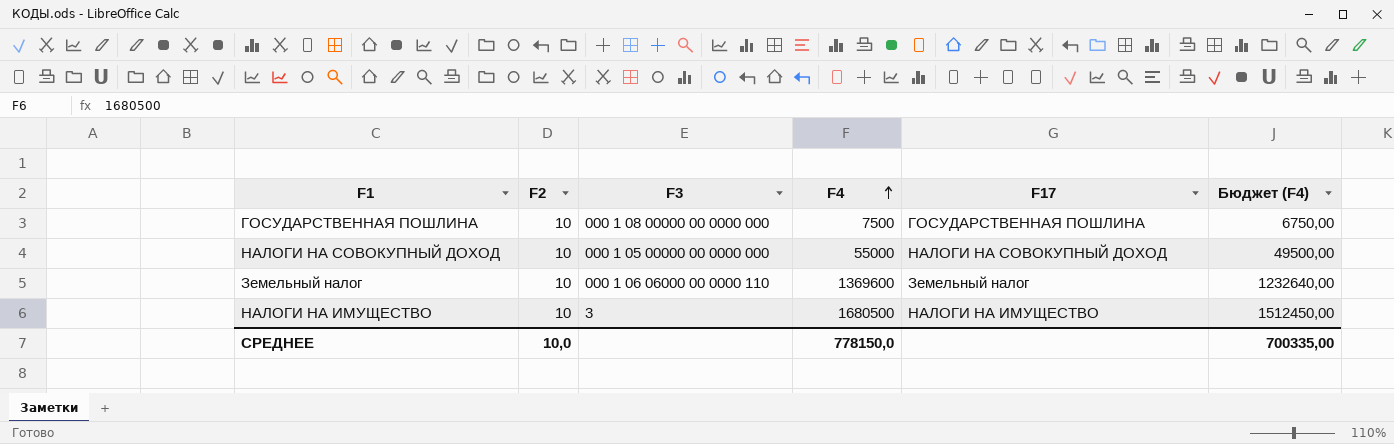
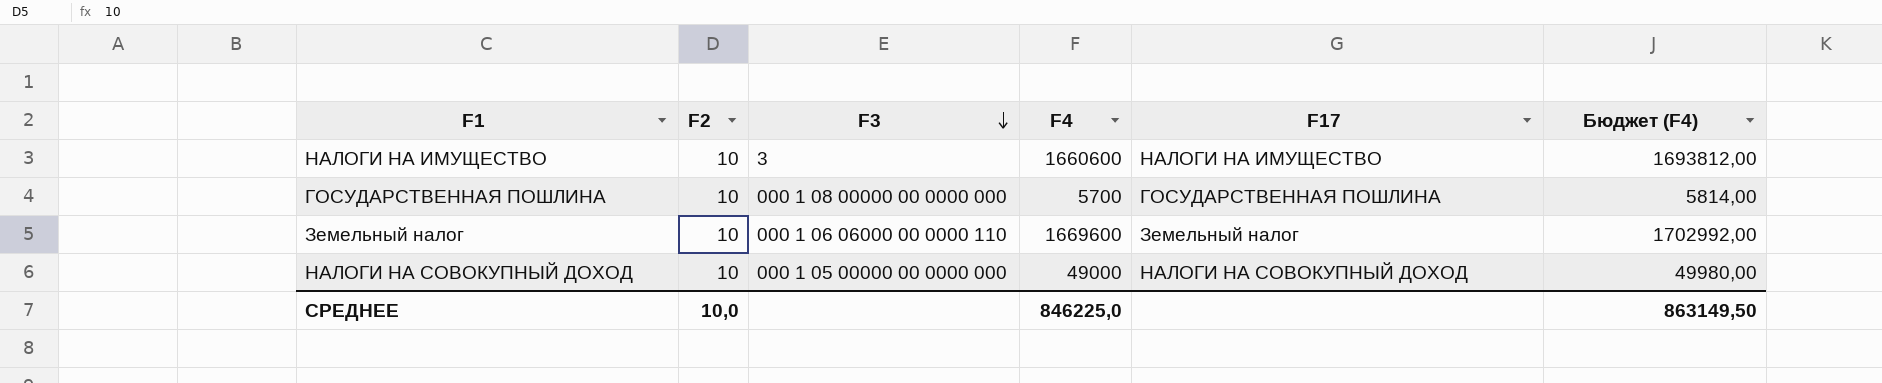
row order: F4 ascending -> F3 descending
column Бюджет (F4) | formula: [F4] * 0,9 -> [F4] * 1,02
НАЛОГИ НА ИМУЩЕСТВО | F4: 1680500 -> 1660600
ГОСУДАРСТВЕННАЯ ПОШЛИНА | F4: 7500 -> 5700
Земельный налог | F4: 1369600 -> 1669600
НАЛОГИ НА СОВОКУПНЫЙ ДОХОД | F4: 55000 -> 49000
СРЕДНЕЕ | F4: 778150,0 -> 846225,0
СРЕДНЕЕ | Бюджет (F4): 700335,00 -> 863149,50

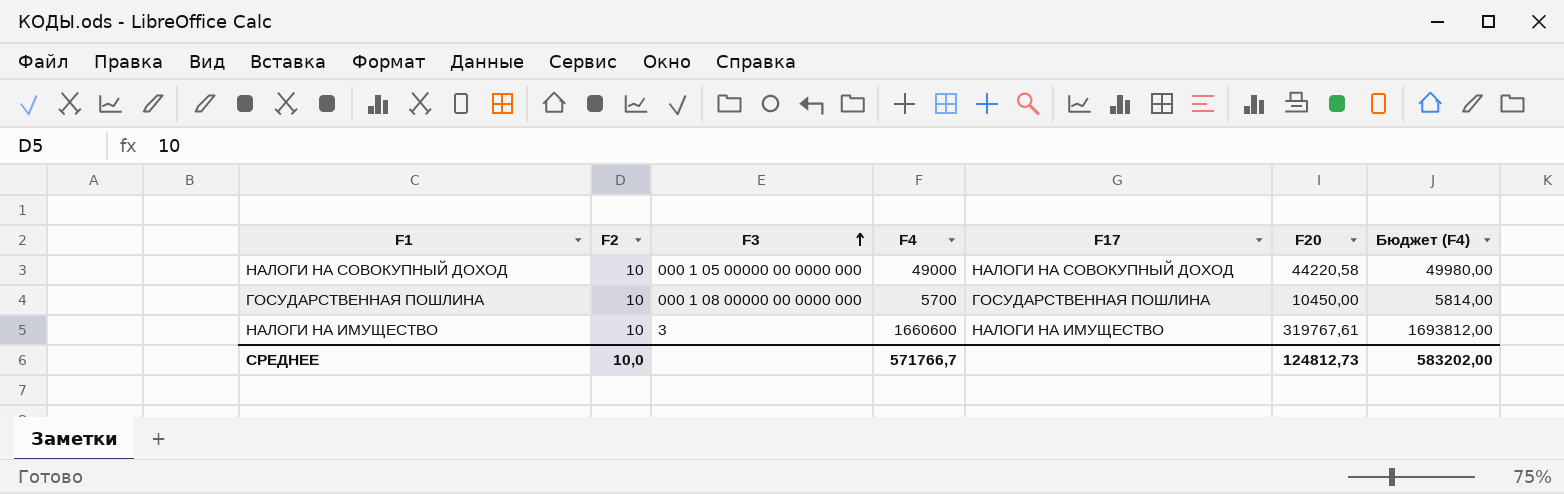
row order: F3 descending -> F3 ascending
column F20 | position: none -> 6
row Земельный налог: 10 | 000 1 06 06000 00 0000 110 | 1669600 | Земельный налог | 1702992,00 -> none
СРЕДНЕЕ | F4: 846225,0 -> 571766,7
СРЕДНЕЕ | Бюджет (F4): 863149,50 -> 583202,00

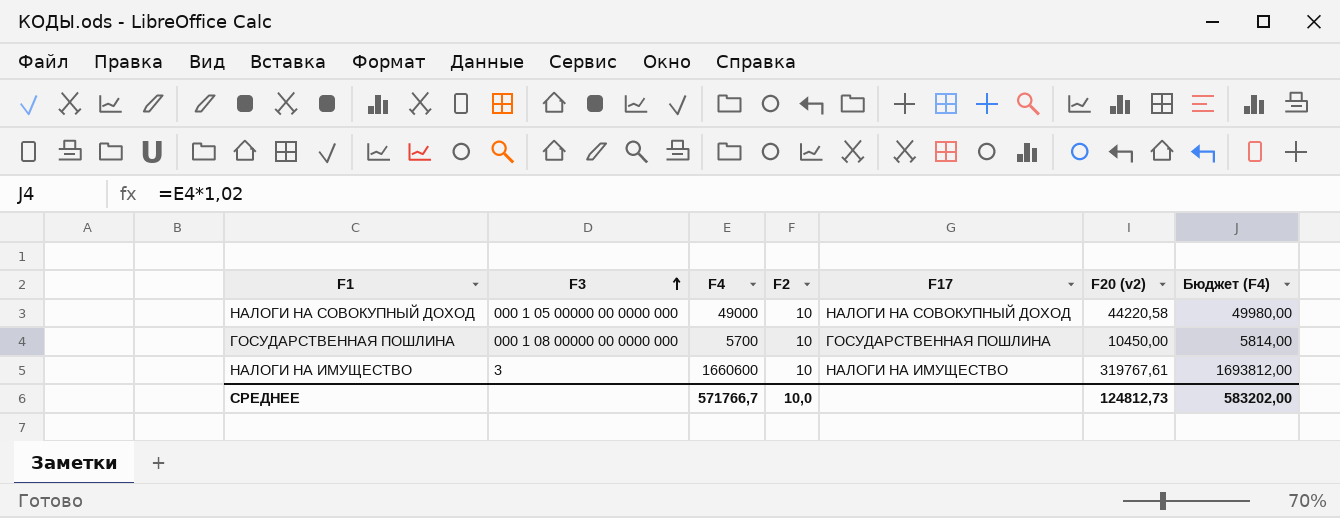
column F2 | position: 2 -> 4
column name: F20 -> F20 (v2)

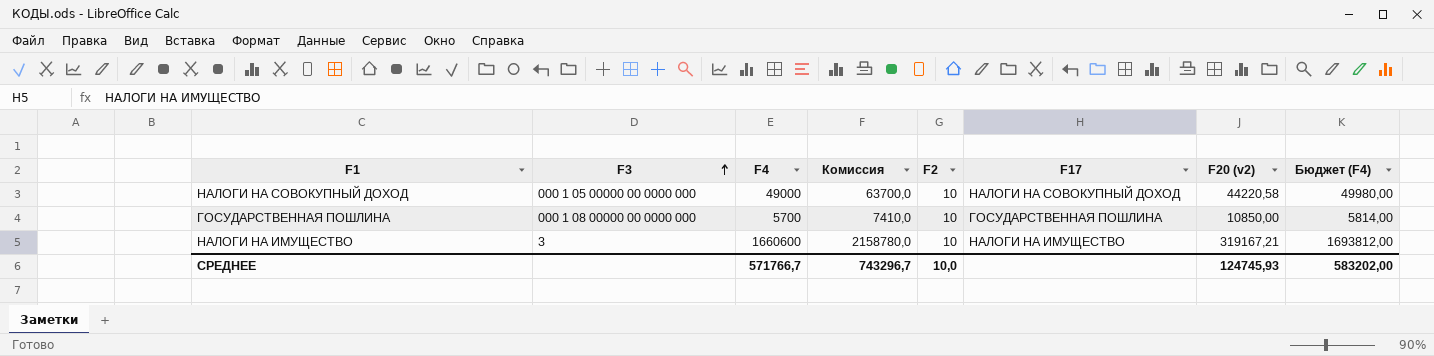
column Комиссия | formula: none -> [F4] * 1,3
ГОСУДАРСТВЕННАЯ ПОШЛИНА | F20 (v2): 10450,00 -> 10850,00
НАЛОГИ НА ИМУЩЕСТВО | F20 (v2): 319767,61 -> 319167,21
СРЕДНЕЕ | F20 (v2): 124812,73 -> 124745,93

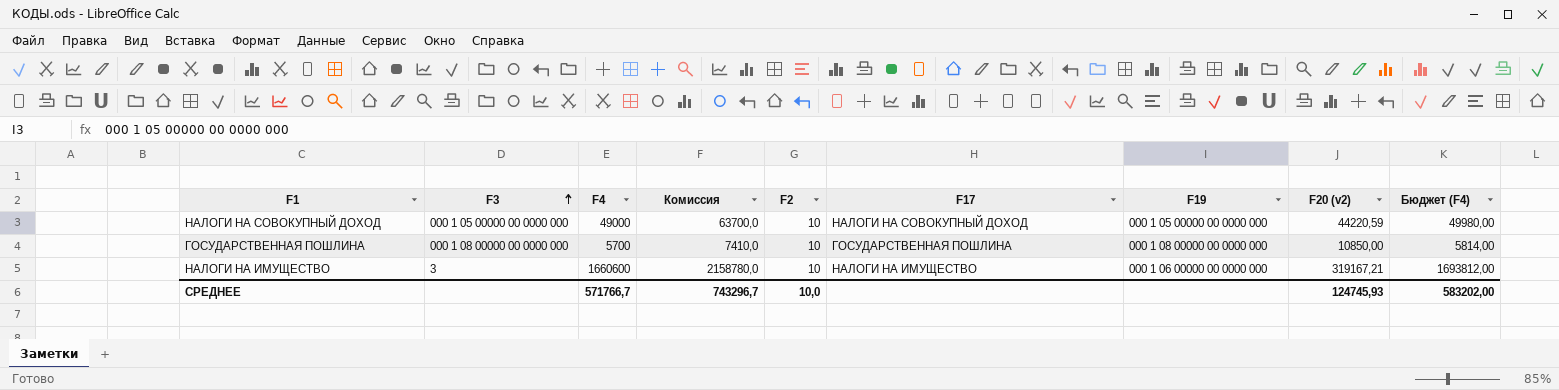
column F19 | position: none -> 7
НАЛОГИ НА СОВОКУПНЫЙ ДОХОД | F20 (v2): 44220,58 -> 44220,59

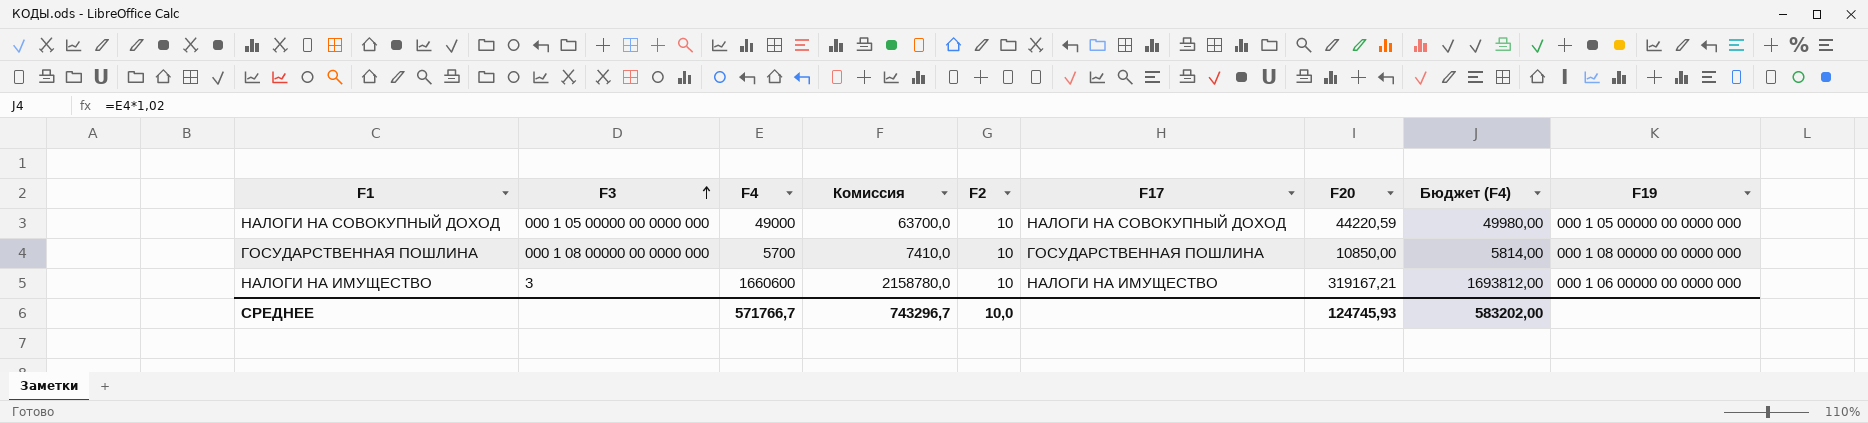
column name: F20 (v2) -> F20
column F19 | position: 7 -> 9

